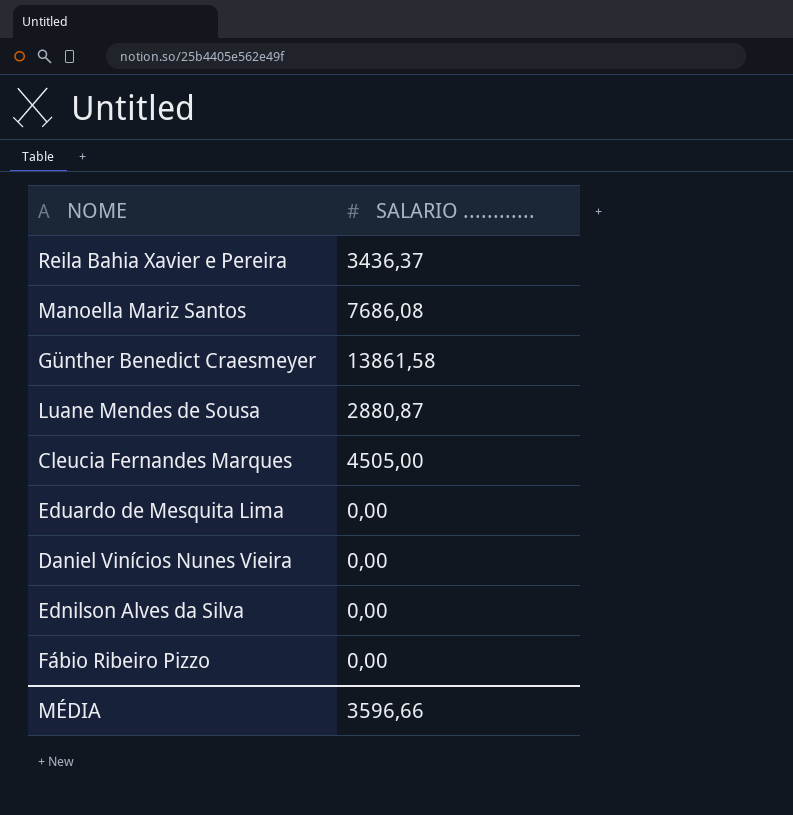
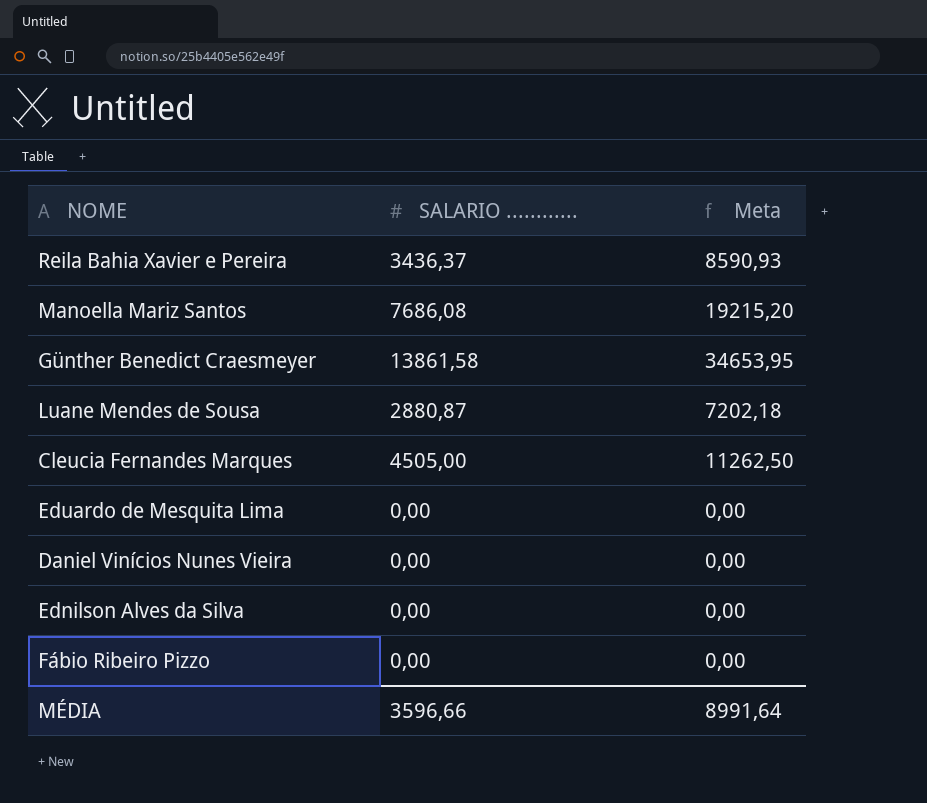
column Meta | formula: none -> [SALARIO ............] * 2,5

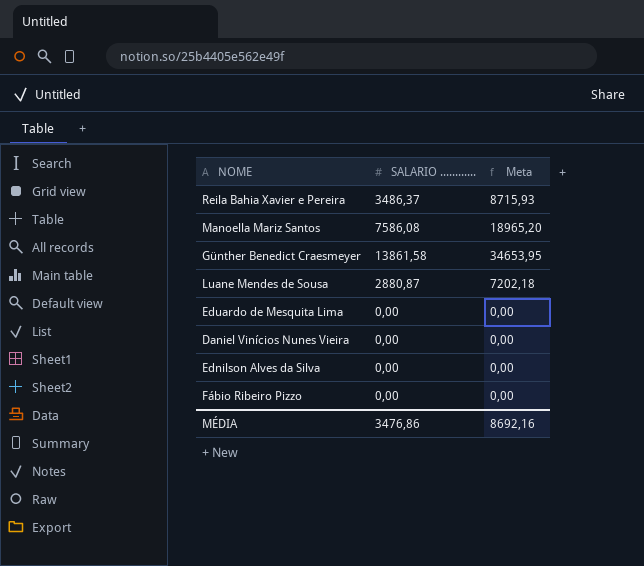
row Cleucia Fernandes Marques: 4505,00 | 11262,50 -> none
Reila Bahia Xavier e Pereira | SALARIO ............: 3436,37 -> 3486,37
Reila Bahia Xavier e Pereira | Meta: 8590,93 -> 8715,93
Manoella Mariz Santos | SALARIO ............: 7686,08 -> 7586,08
Manoella Mariz Santos | Meta: 19215,20 -> 18965,20
MÉDIA | SALARIO ............: 3596,66 -> 3476,86
MÉDIA | Meta: 8991,64 -> 8692,16

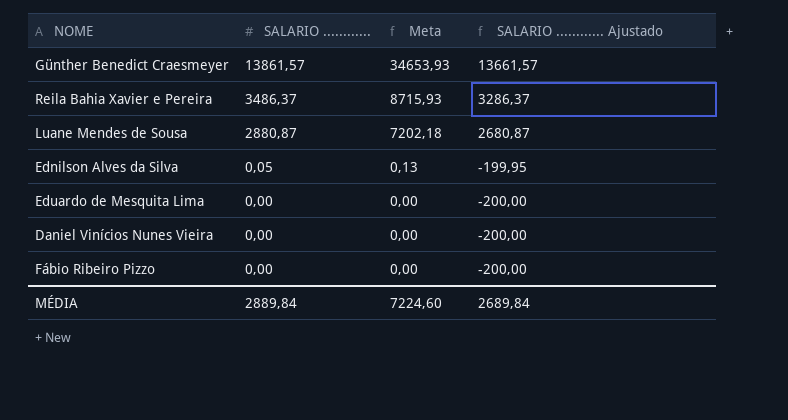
row order: none -> SALARIO ............ descending
column SALARIO ............ Ajustado | formula: none -> [SALARIO ............] - 200
row Manoella Mariz Santos: 7586,08 | 18965,20 -> none
Günther Benedict Craesmeyer | SALARIO ............: 13861,58 -> 13861,57
Günther Benedict Craesmeyer | Meta: 34653,95 -> 34653,93
Ednilson Alves da Silva | SALARIO ............: 0,00 -> 0,05
Ednilson Alves da Silva | Meta: 0,00 -> 0,13
MÉDIA | SALARIO ............: 3476,86 -> 2889,84
MÉDIA | Meta: 8692,16 -> 7224,60

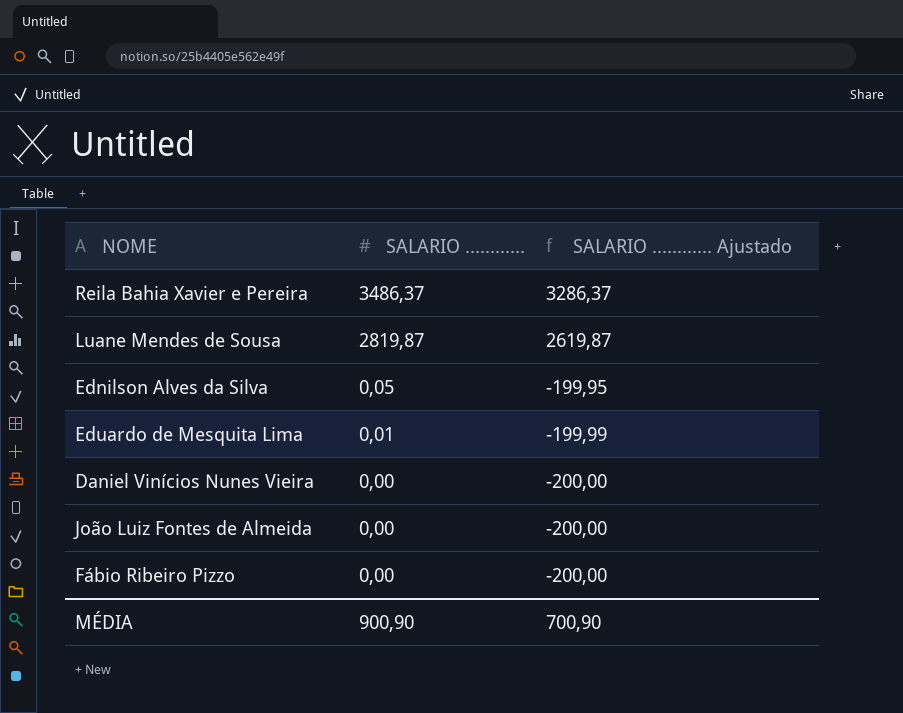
column Meta | formula: [SALARIO ............] * 2,5 -> none
row Günther Benedict Craesmeyer: 13861,57 | 34653,93 | 13661,57 -> none
Luane Mendes de Sousa | SALARIO ............: 2880,87 -> 2819,87
Luane Mendes de Sousa | SALARIO ............ Ajustado: 2680,87 -> 2619,87
Eduardo de Mesquita Lima | SALARIO ............: 0,00 -> 0,01
Eduardo de Mesquita Lima | SALARIO ............ Ajustado: -200,00 -> -199,99
row João Luiz Fontes de Almeida: none -> 0,00 | -200,00
MÉDIA | SALARIO ............: 2889,84 -> 900,90
MÉDIA | SALARIO ............ Ajustado: 2689,84 -> 700,90

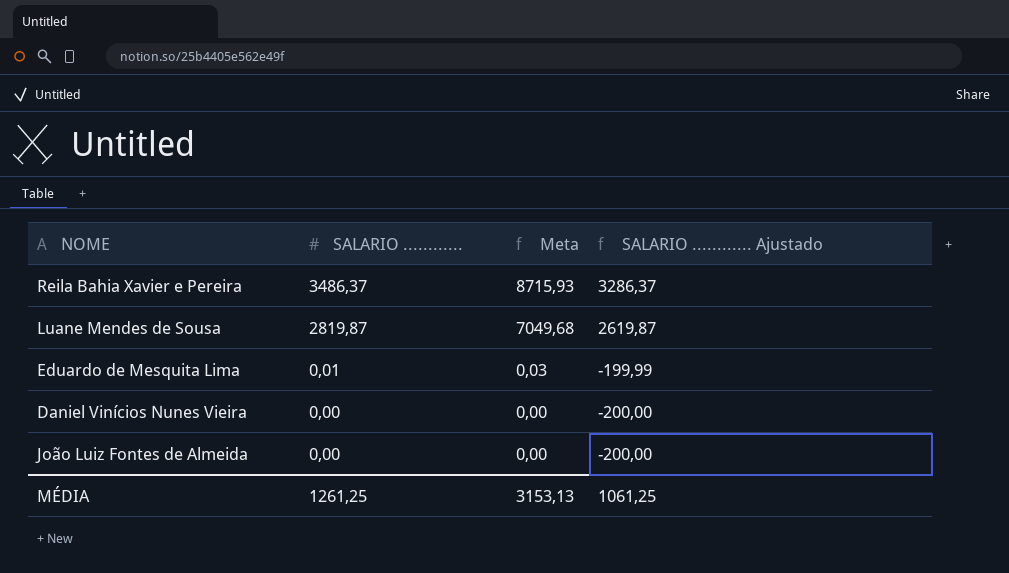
column Meta | formula: none -> [SALARIO ............] * 2,5
row Ednilson Alves da Silva: 0,05 | -199,95 -> none
row Fábio Ribeiro Pizzo: 0,00 | -200,00 -> none
MÉDIA | SALARIO ............: 900,90 -> 1261,25
MÉDIA | SALARIO ............ Ajustado: 700,90 -> 1061,25

